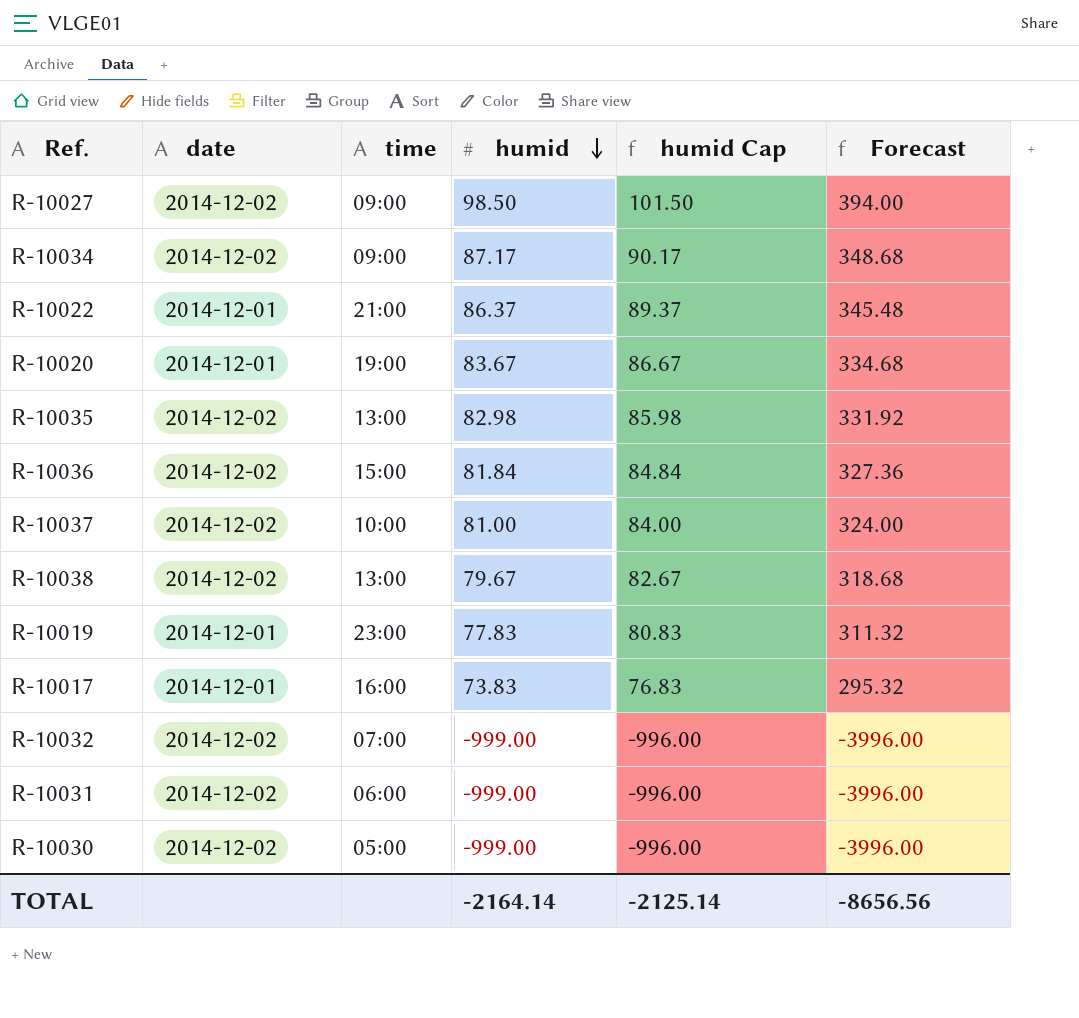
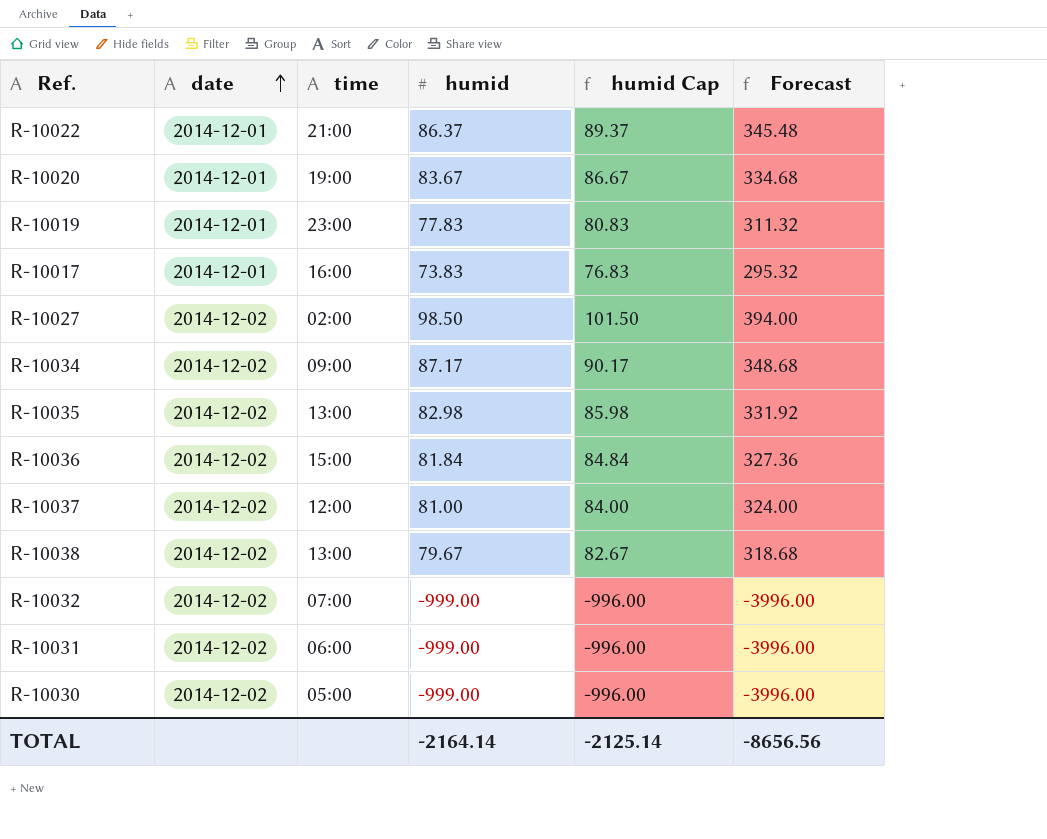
row order: humid descending -> date ascending
R-10027 | time: 09:00 -> 02:00
R-10037 | time: 10:00 -> 12:00

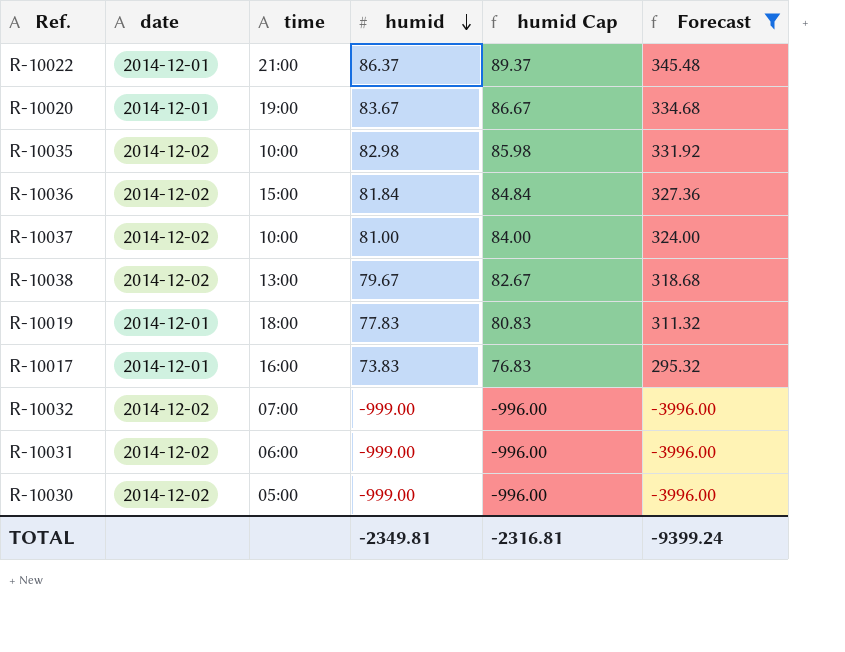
filter: none -> Forecast <= 345.48
row order: date ascending -> humid descending
R-10035 | time: 13:00 -> 10:00
R-10037 | time: 12:00 -> 10:00
R-10019 | time: 23:00 -> 18:00
TOTAL | humid: -2164.14 -> -2349.81
TOTAL | humid Cap: -2125.14 -> -2316.81
TOTAL | Forecast: -8656.56 -> -9399.24

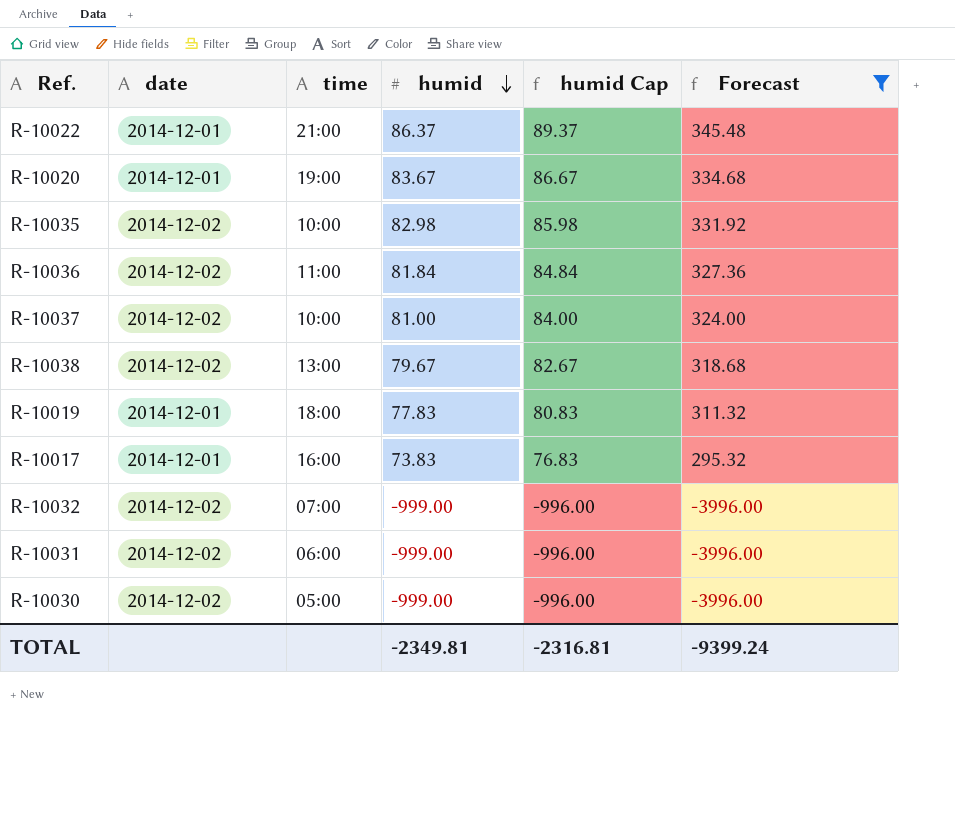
R-10036 | time: 15:00 -> 11:00

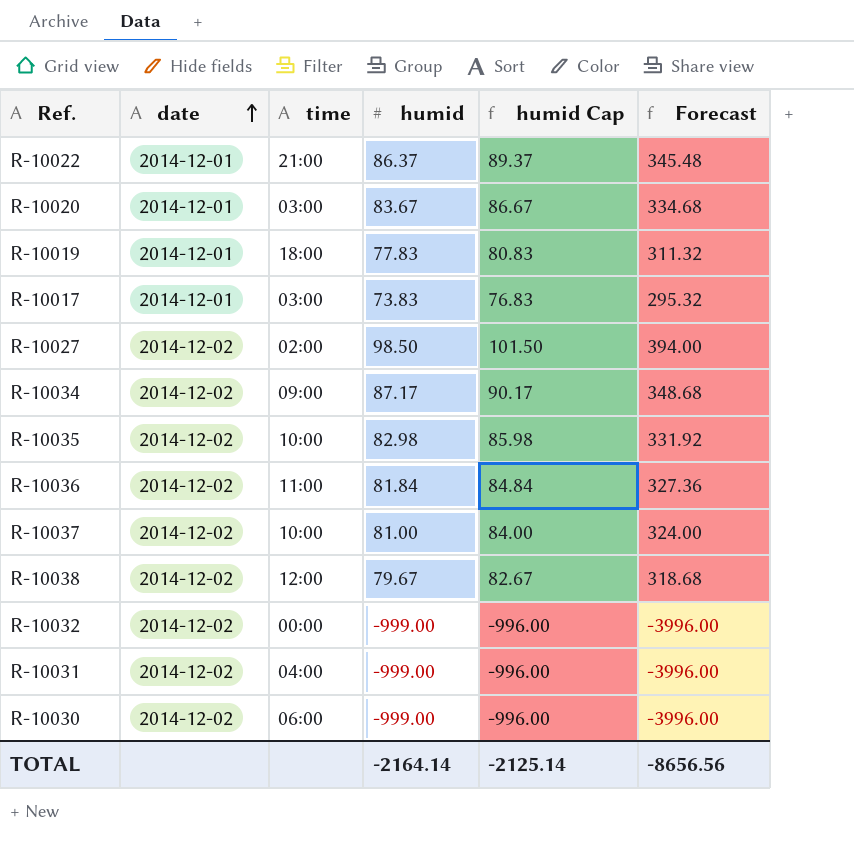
filter: Forecast <= 345.48 -> none
row order: humid descending -> date ascending
R-10020 | time: 19:00 -> 03:00
R-10017 | time: 16:00 -> 03:00
R-10038 | time: 13:00 -> 12:00
R-10032 | time: 07:00 -> 00:00
R-10031 | time: 06:00 -> 04:00
R-10030 | time: 05:00 -> 06:00
TOTAL | humid: -2349.81 -> -2164.14
TOTAL | humid Cap: -2316.81 -> -2125.14
TOTAL | Forecast: -9399.24 -> -8656.56

